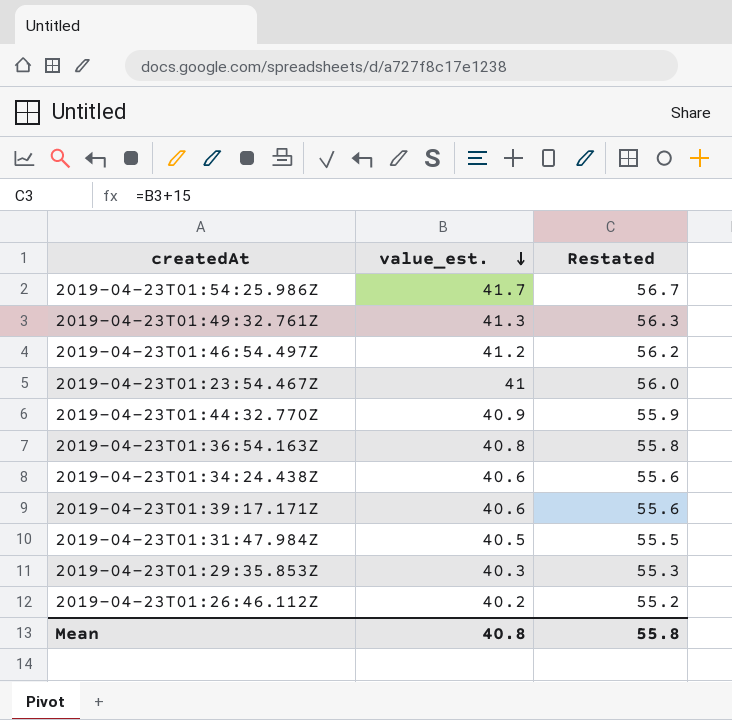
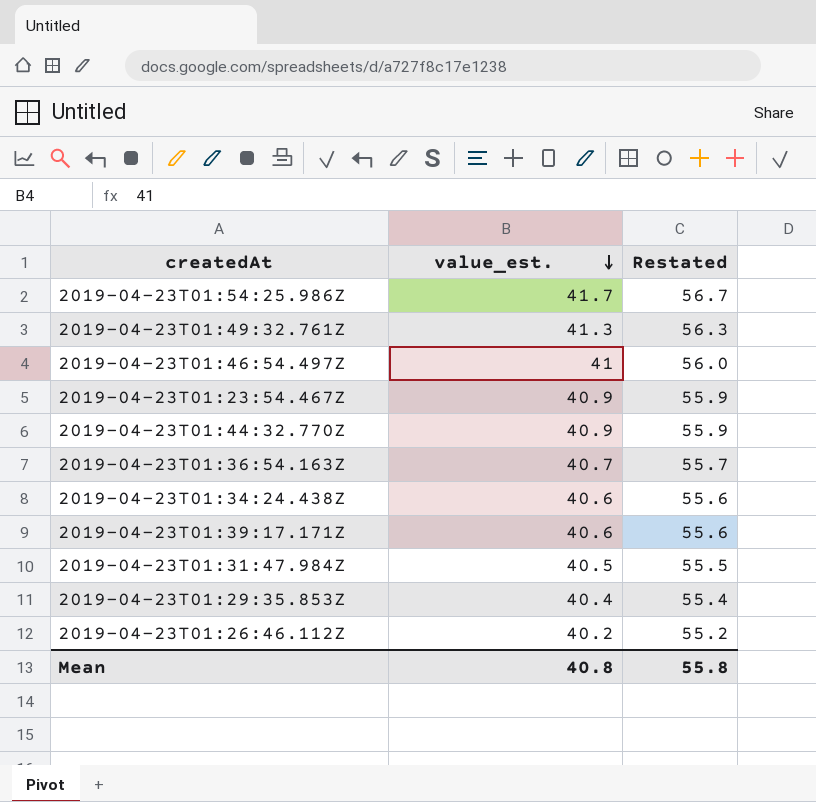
2019-04-23T01:46:54.497Z | value_est.: 41.2 -> 41
2019-04-23T01:46:54.497Z | Restated: 56.2 -> 56.0
2019-04-23T01:23:54.467Z | value_est.: 41 -> 40.9
2019-04-23T01:23:54.467Z | Restated: 56.0 -> 55.9
2019-04-23T01:36:54.163Z | value_est.: 40.8 -> 40.7
2019-04-23T01:36:54.163Z | Restated: 55.8 -> 55.7
2019-04-23T01:29:35.853Z | value_est.: 40.3 -> 40.4
2019-04-23T01:29:35.853Z | Restated: 55.3 -> 55.4

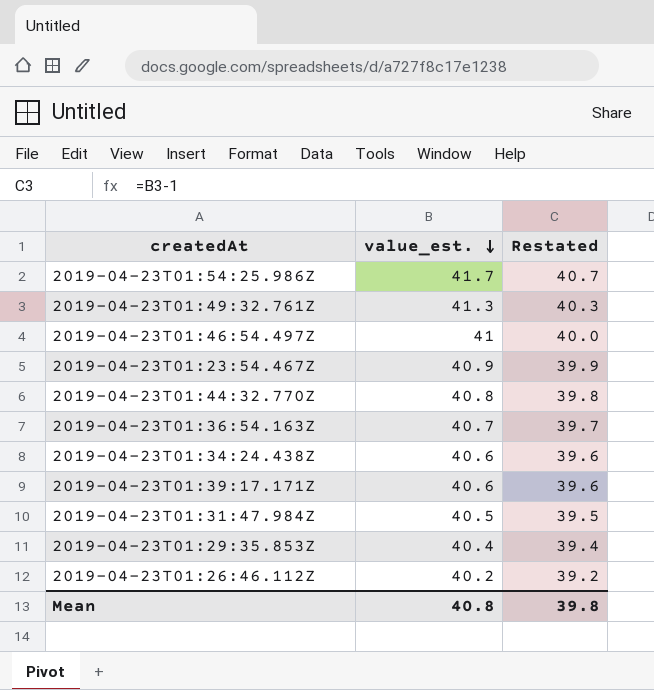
column Restated | formula: [value_est.] + 15 -> [value_est.] - 1
2019-04-23T01:44:32.770Z | value_est.: 40.9 -> 40.8
Mean | Restated: 55.8 -> 39.8

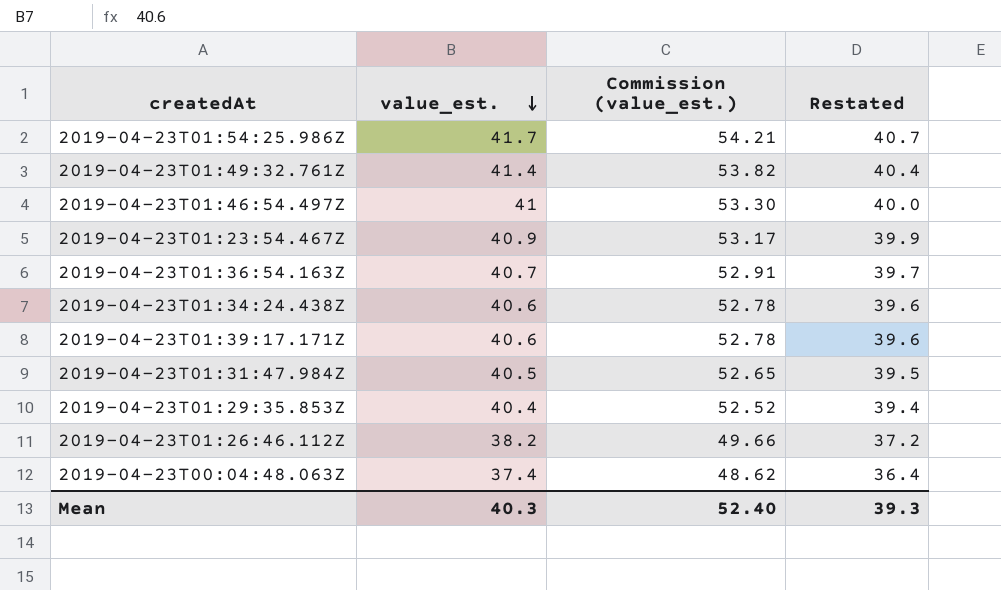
column Commission (value_est.) | formula: none -> [value_est.] * 1.3
row 2019-04-23T01:44:32.770Z: 40.8 | 39.8 -> none
2019-04-23T01:49:32.761Z | value_est.: 41.3 -> 41.4
2019-04-23T01:49:32.761Z | Restated: 40.3 -> 40.4
2019-04-23T01:26:46.112Z | value_est.: 40.2 -> 38.2
2019-04-23T01:26:46.112Z | Restated: 39.2 -> 37.2
row 2019-04-23T00:04:48.063Z: none -> 37.4 | 48.62 | 36.4
Mean | value_est.: 40.8 -> 40.3
Mean | Restated: 39.8 -> 39.3

